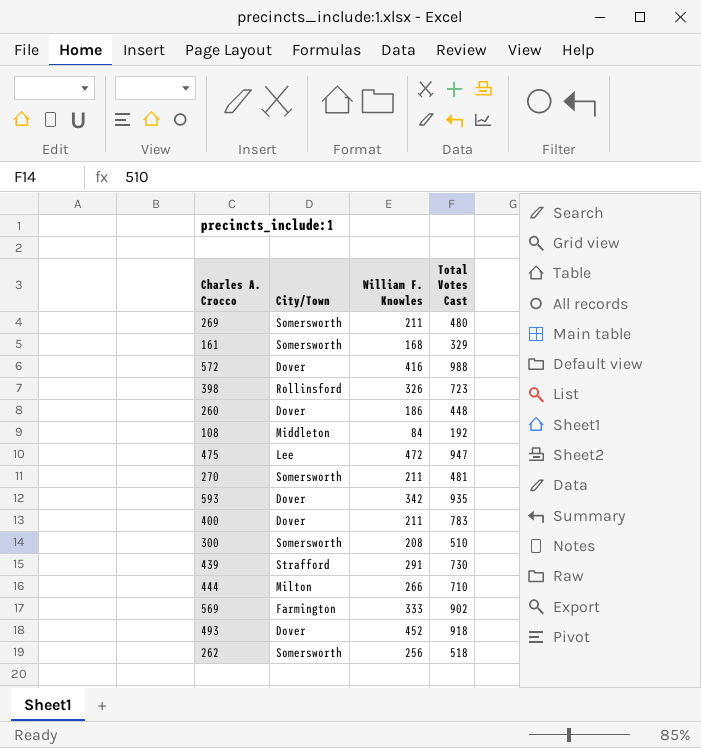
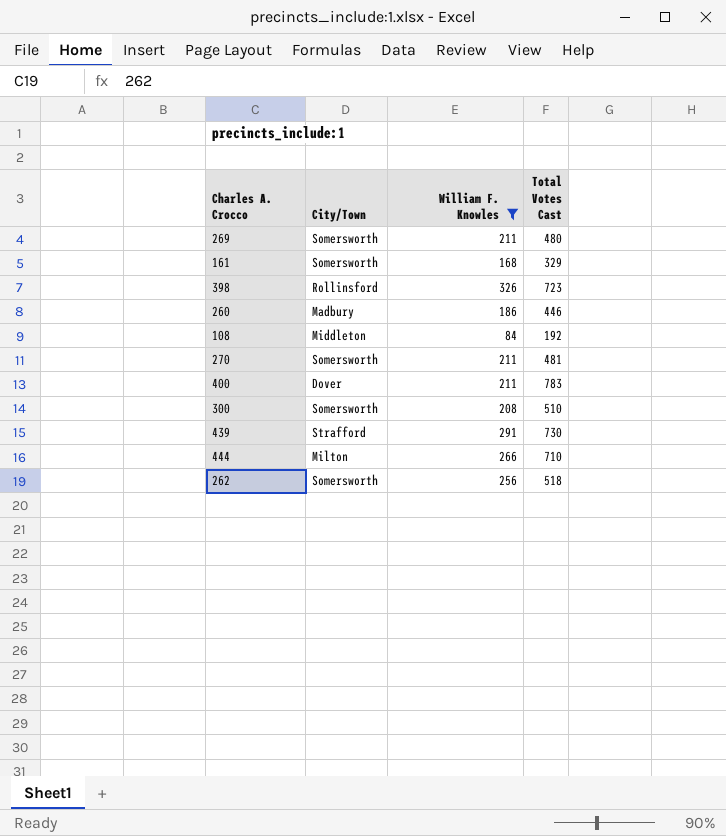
filter: none -> William F. Knowles <= 326
260 | City/Town: Dover -> Madbury
260 | Total Votes Cast: 448 -> 446

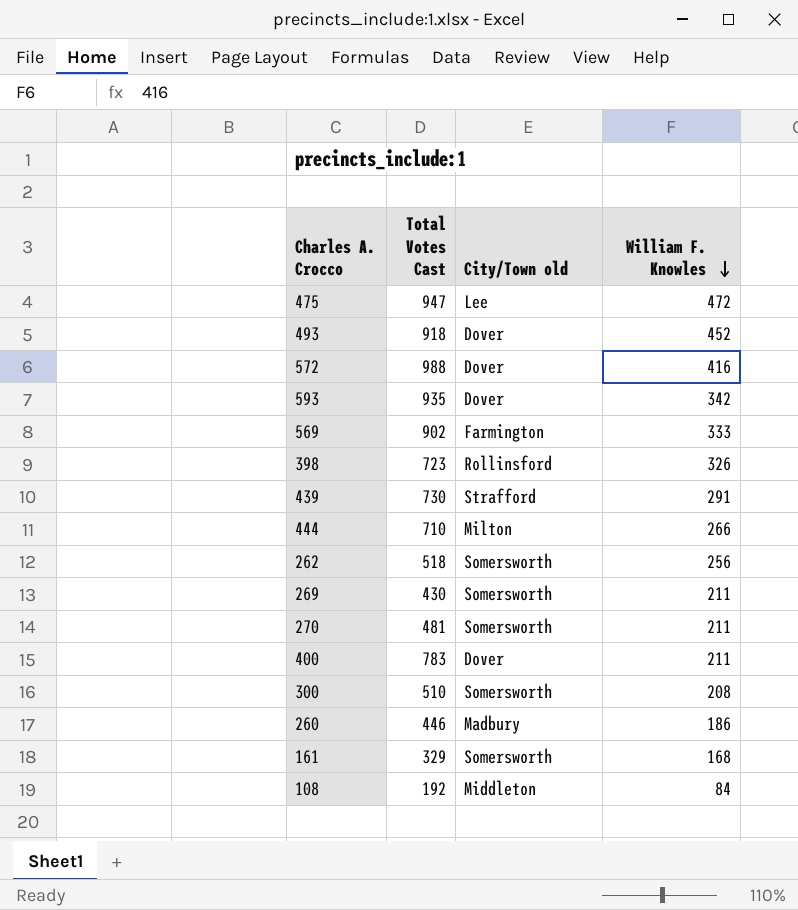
filter: William F. Knowles <= 326 -> none
row order: none -> William F. Knowles descending
column Total Votes Cast | position: 4 -> 2
column name: City/Town -> City/Town old
269 | Total Votes Cast: 480 -> 430

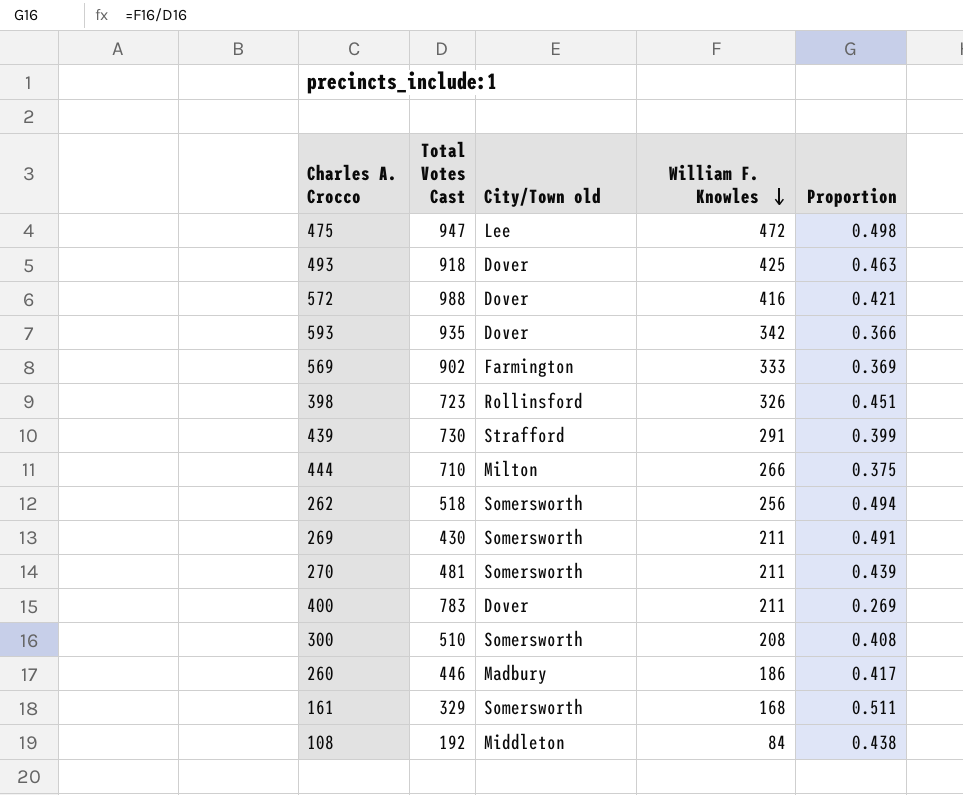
column Proportion | formula: none -> [William F. Knowles] / [Total Votes Cast]
493 | William F. Knowles: 452 -> 425

